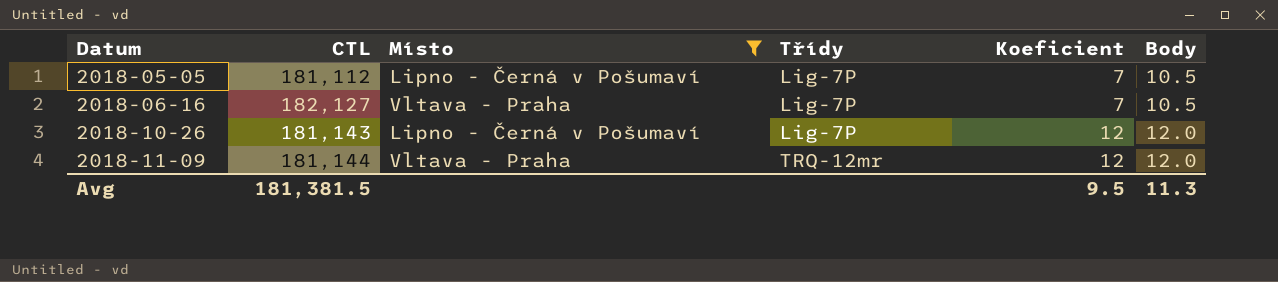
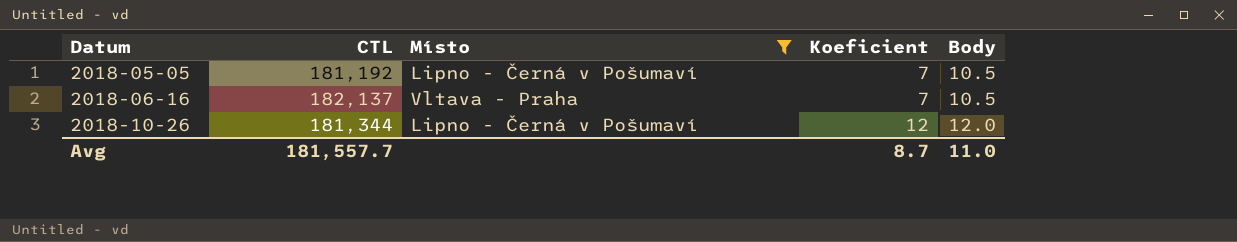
column Třídy | position: 4 -> none
row 2018-11-09: 181,144 | Vltava - Praha | TRQ-12mr | 12 | 12.0 -> none
2018-05-05 | CTL: 181,112 -> 181,192
2018-06-16 | CTL: 182,127 -> 182,137
2018-10-26 | CTL: 181,143 -> 181,344
Avg | CTL: 181,381.5 -> 181,557.7
Avg | Koeficient: 9.5 -> 8.7
Avg | Body: 11.3 -> 11.0

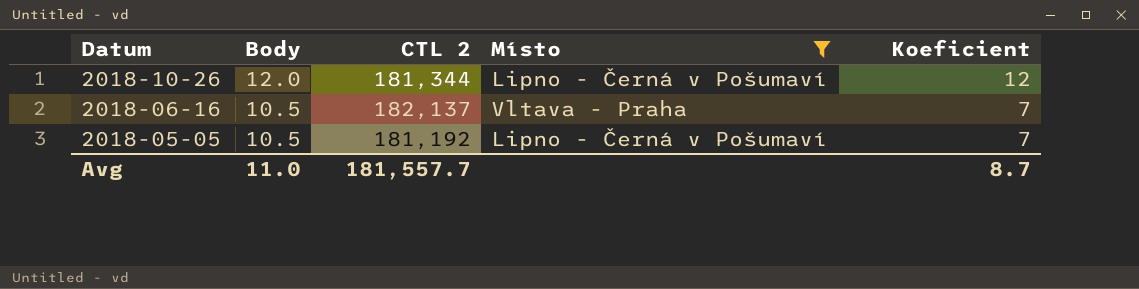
row order: Datum ascending -> Datum descending
column Body | position: 5 -> 2
column name: CTL -> CTL 2

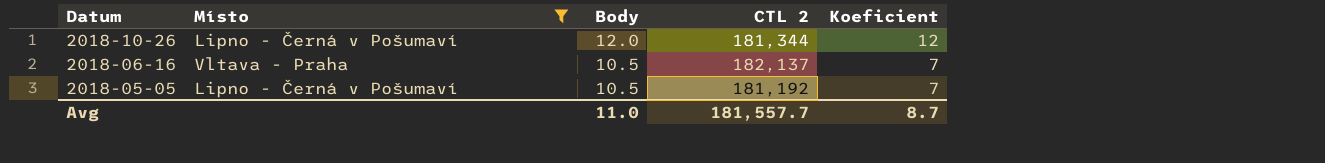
column Místo | position: 4 -> 2

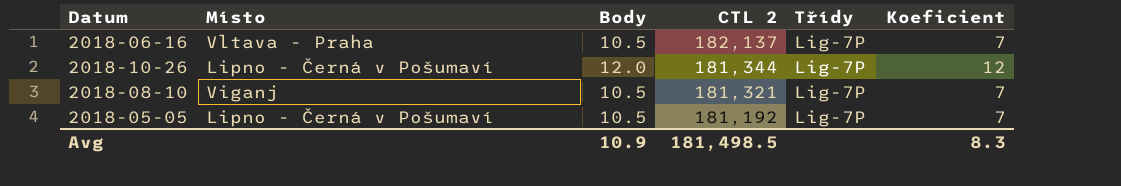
filter: Místo != Viganj -> none
row order: Datum descending -> CTL 2 descending
column Třídy | position: none -> 5
Avg | Body: 11.0 -> 10.9
Avg | CTL 2: 181,557.7 -> 181,498.5
Avg | Koeficient: 8.7 -> 8.3

